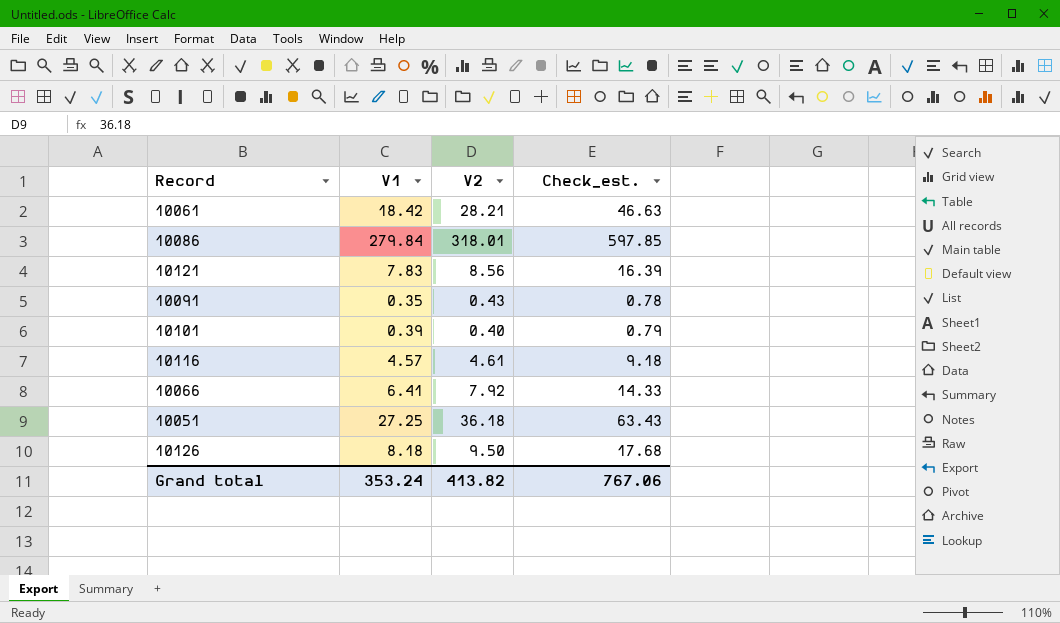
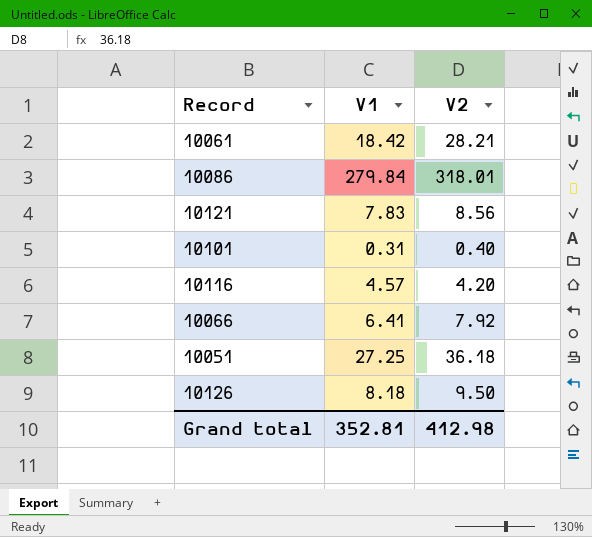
column Check_est. | formula: [V1] + [V2] -> none
row 10091: 0.35 | 0.43 | 0.78 -> none
10101 | V1: 0.39 -> 0.31
10116 | V2: 4.61 -> 4.20
Grand total | V1: 353.24 -> 352.81
Grand total | V2: 413.82 -> 412.98

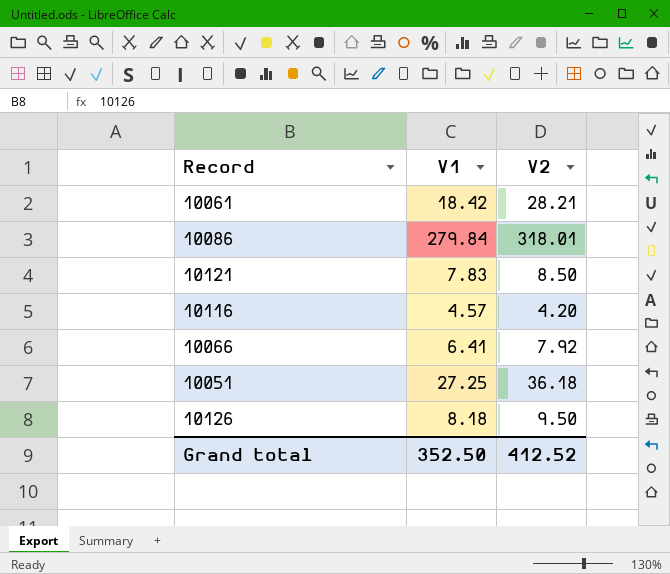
row 10101: 0.31 | 0.40 -> none
10121 | V2: 8.56 -> 8.50
Grand total | V1: 352.81 -> 352.50
Grand total | V2: 412.98 -> 412.52

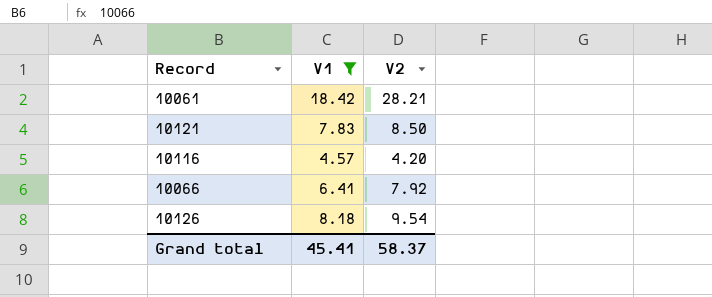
filter: none -> V1 <= 18.42
10126 | V2: 9.50 -> 9.54
Grand total | V1: 352.50 -> 45.41
Grand total | V2: 412.52 -> 58.37

